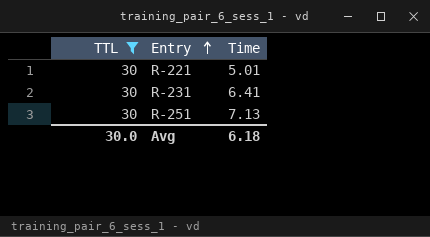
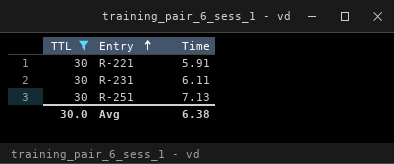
R-221 | Time: 5.01 -> 5.91
R-231 | Time: 6.41 -> 6.11
Avg | Time: 6.18 -> 6.38

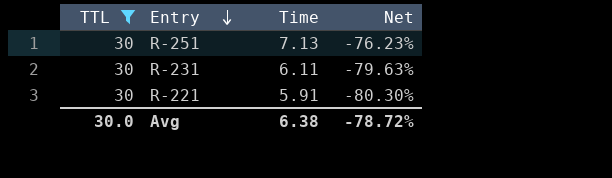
row order: Entry ascending -> Entry descending
column Net | formula: none -> ([Time] - [TTL]) / [TTL]

